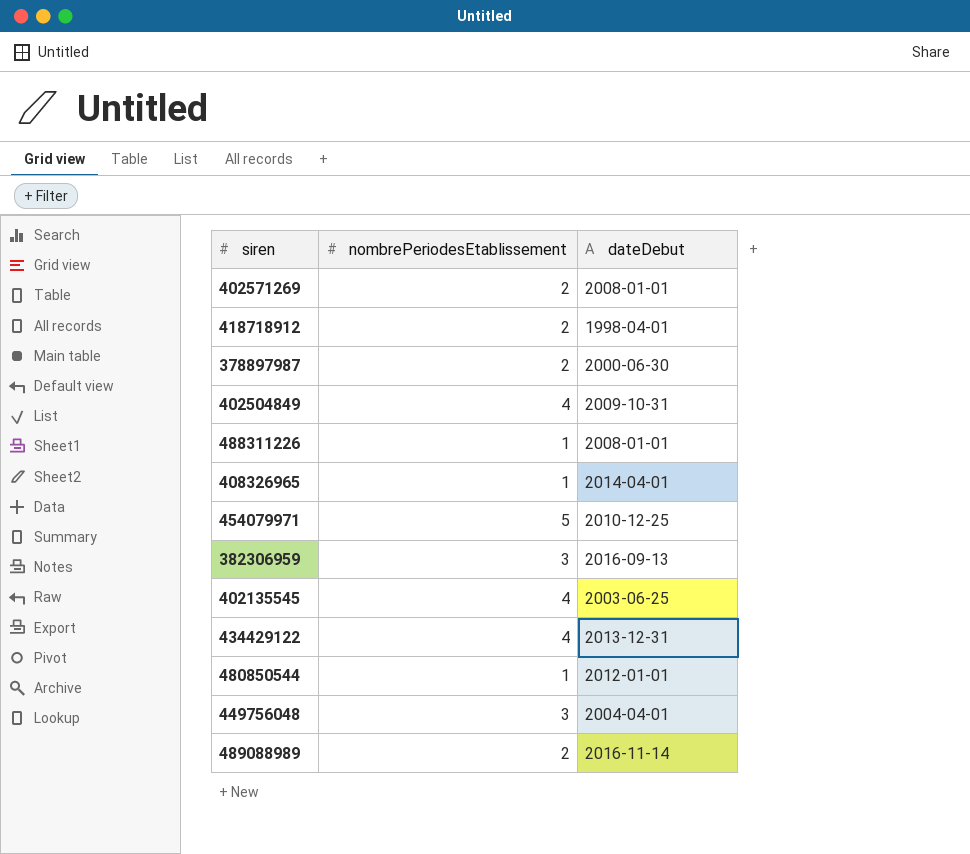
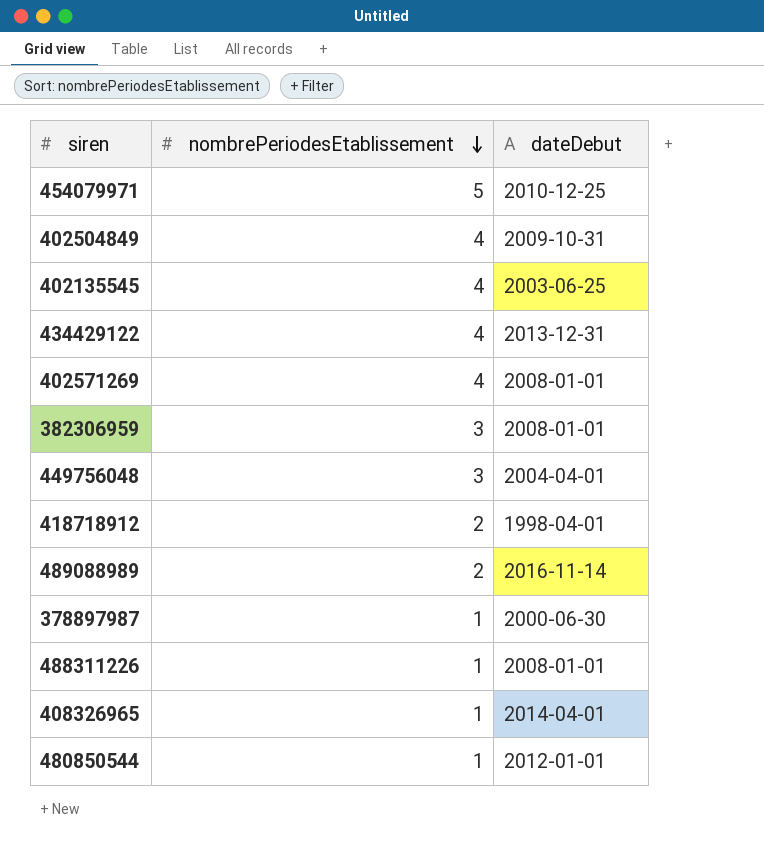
row order: none -> nombrePeriodesEtablissement descending
402571269 | nombrePeriodesEtablissement: 2 -> 4
382306959 | dateDebut: 2016-09-13 -> 2008-01-01
378897987 | nombrePeriodesEtablissement: 2 -> 1

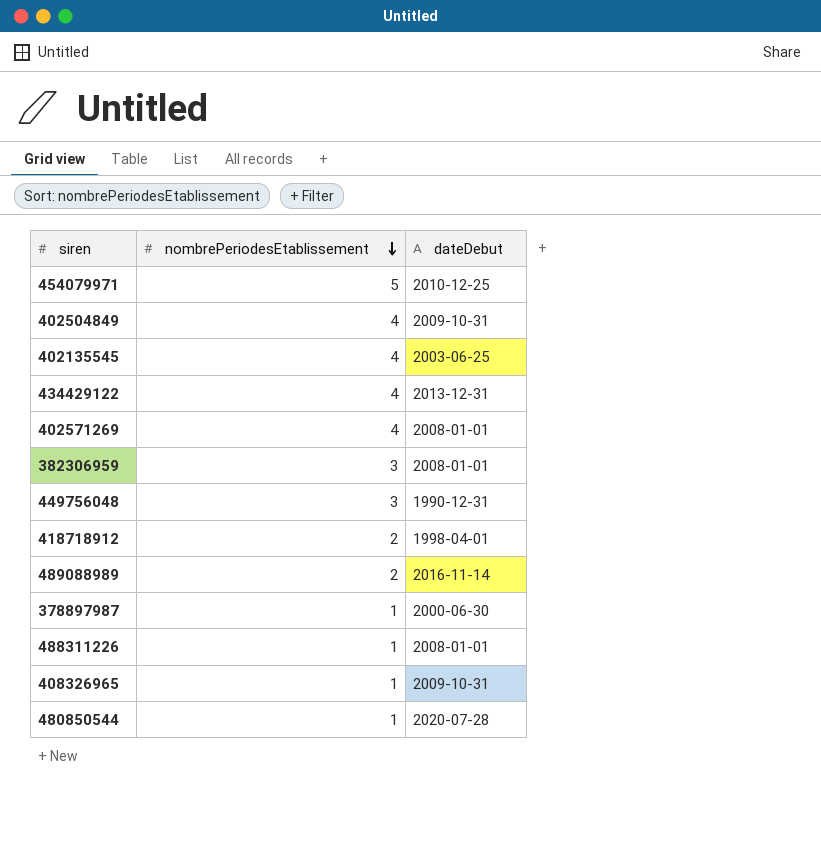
449756048 | dateDebut: 2004-04-01 -> 1990-12-31
408326965 | dateDebut: 2014-04-01 -> 2009-10-31
480850544 | dateDebut: 2012-01-01 -> 2020-07-28

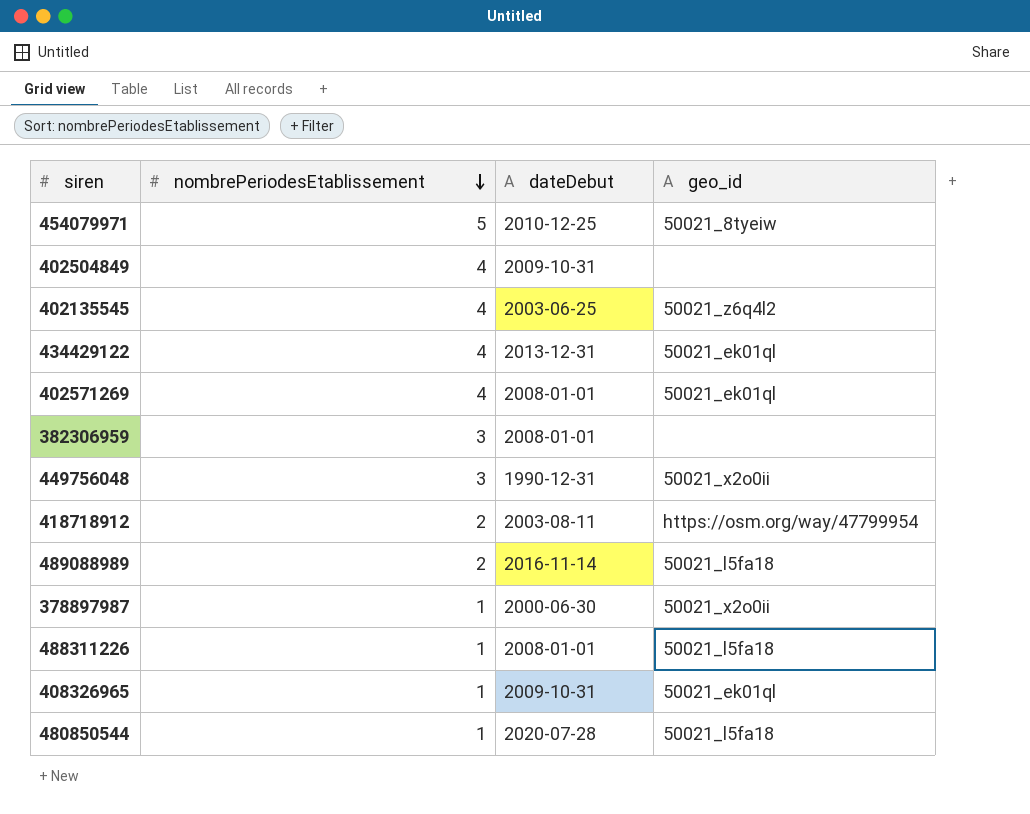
column geo_id | position: none -> 4
418718912 | dateDebut: 1998-04-01 -> 2003-08-11

